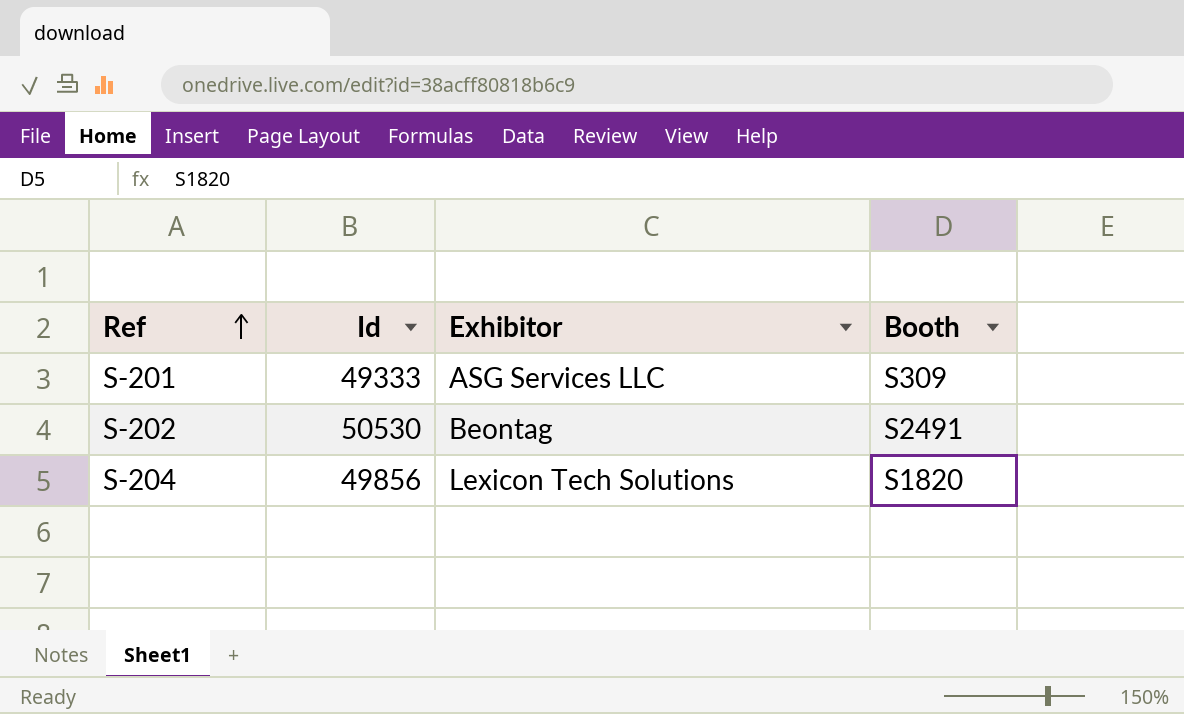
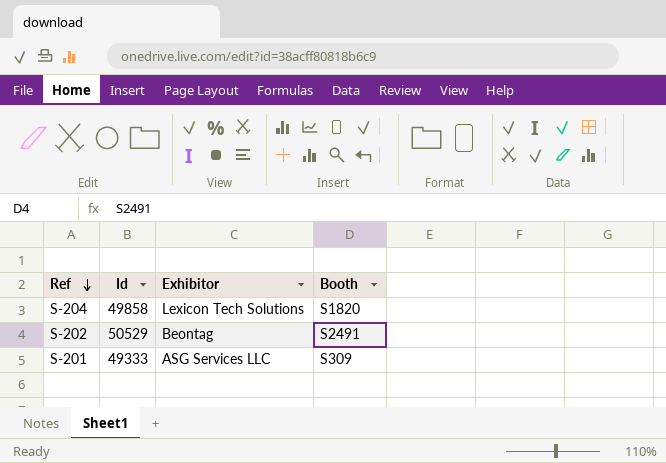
row order: Ref ascending -> Ref descending
S-204 | Id: 49856 -> 49858
S-202 | Id: 50530 -> 50529

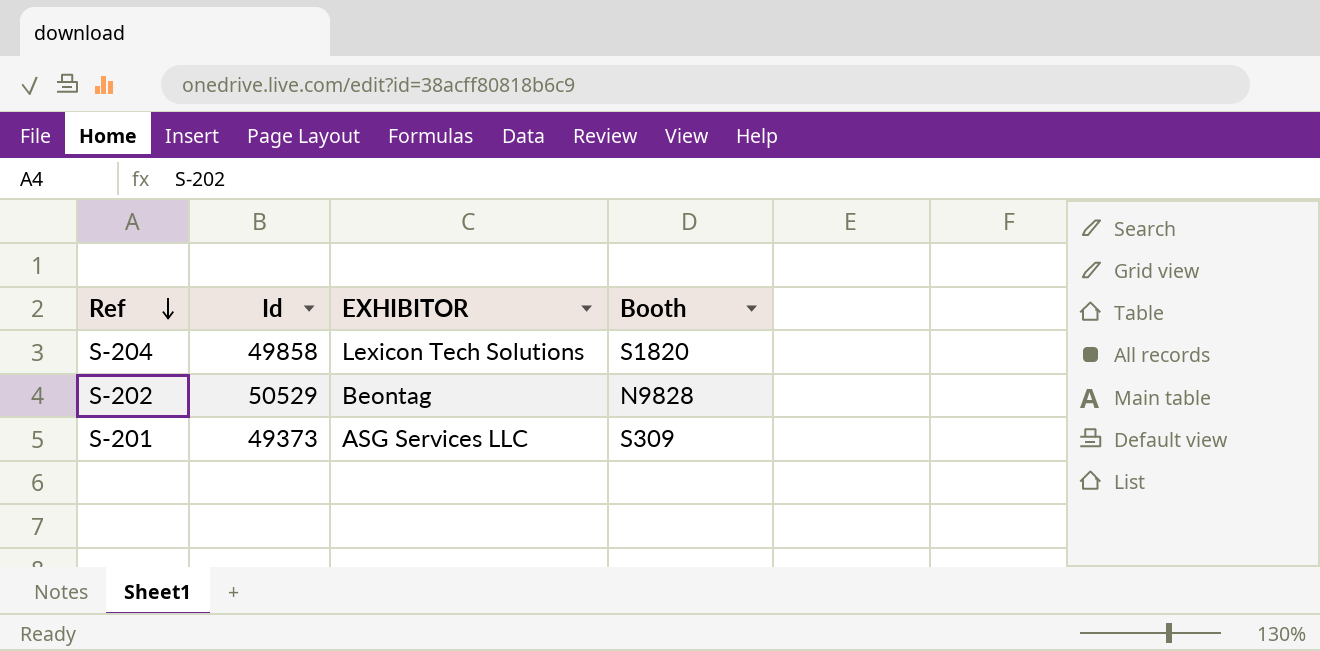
column name: Exhibitor -> EXHIBITOR
S-202 | Booth: S2491 -> N9828
S-201 | Id: 49333 -> 49373

